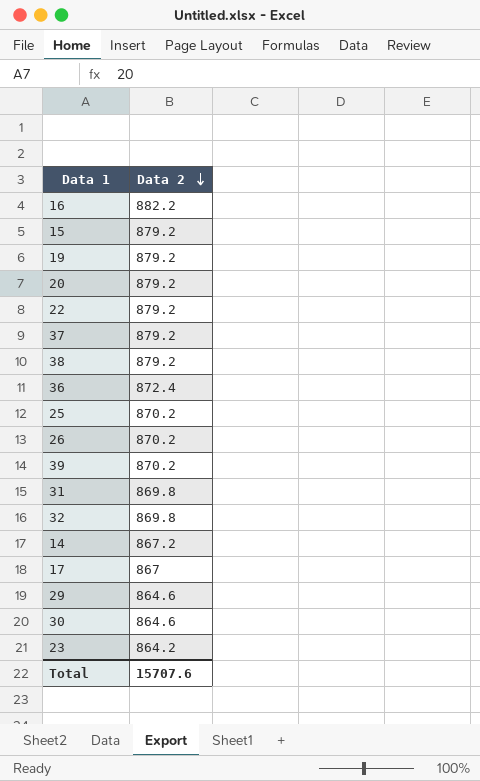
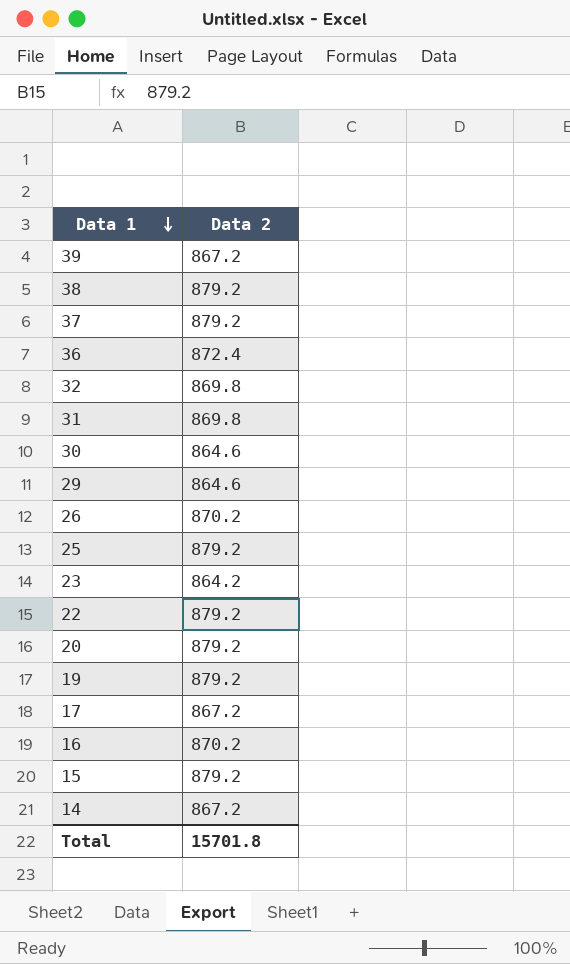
row order: Data 2 descending -> Data 1 descending
39 | Data 2: 870.2 -> 867.2
25 | Data 2: 870.2 -> 879.2
17 | Data 2: 867 -> 867.2
16 | Data 2: 882.2 -> 870.2
Total | Data 2: 15707.6 -> 15701.8

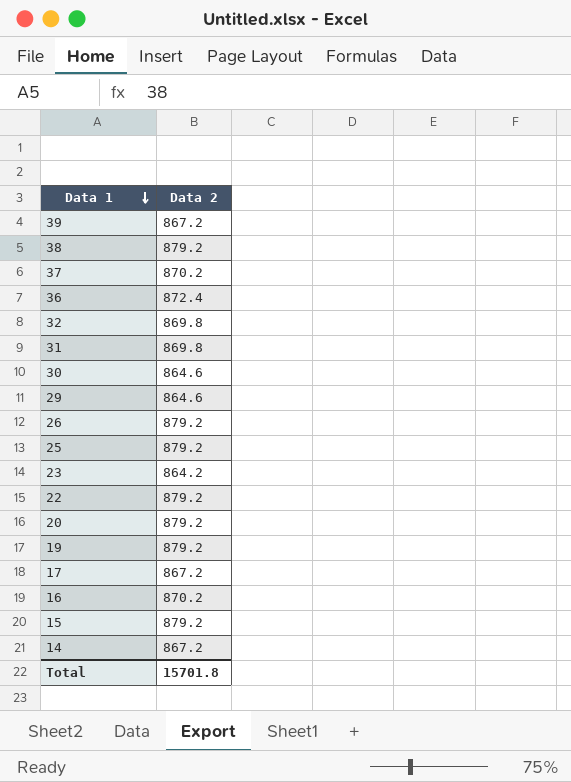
37 | Data 2: 879.2 -> 870.2
26 | Data 2: 870.2 -> 879.2

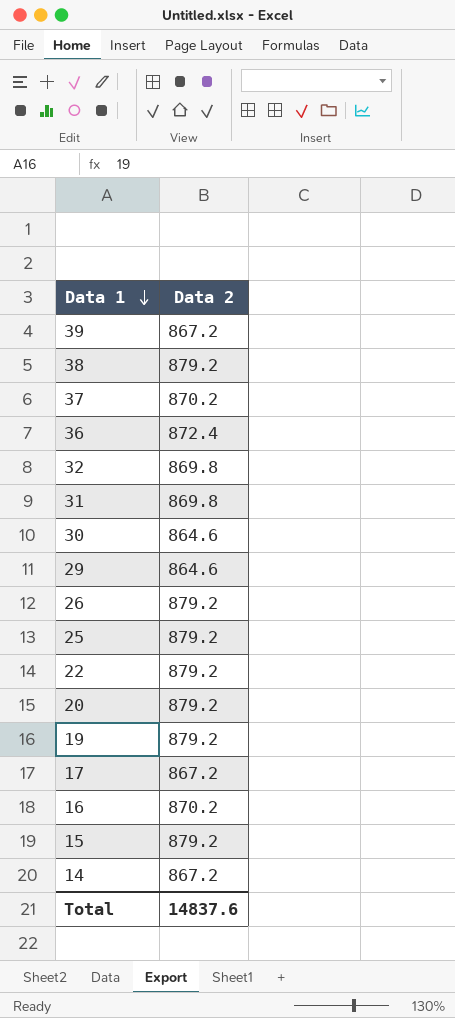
row 23: 864.2 -> none
Total | Data 2: 15701.8 -> 14837.6

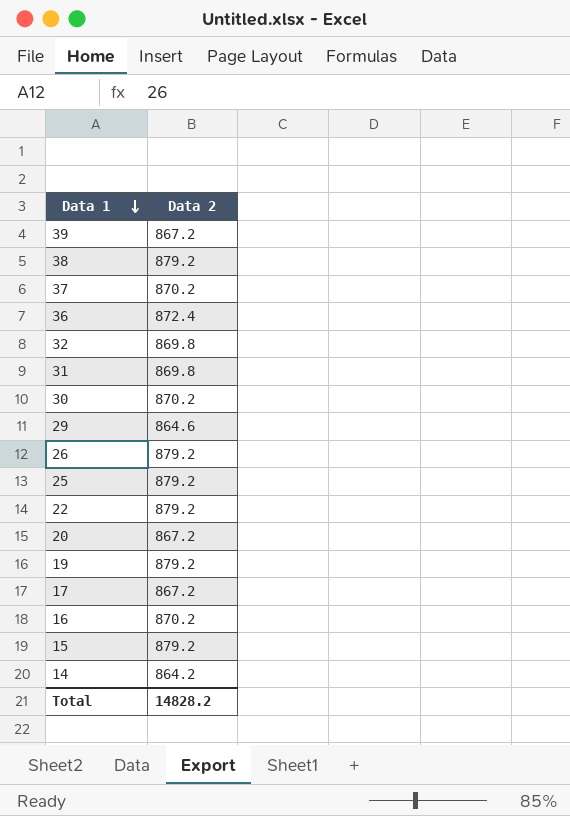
30 | Data 2: 864.6 -> 870.2
20 | Data 2: 879.2 -> 867.2
14 | Data 2: 867.2 -> 864.2
Total | Data 2: 14837.6 -> 14828.2

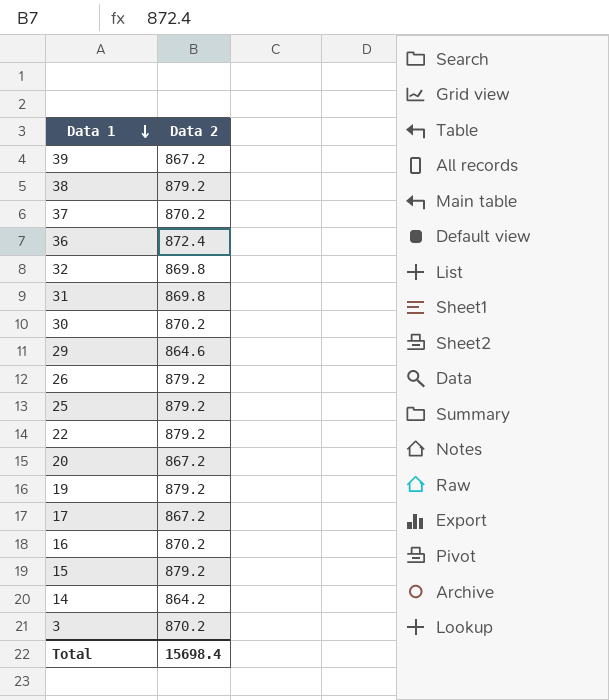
row 3: none -> 870.2
Total | Data 2: 14828.2 -> 15698.4

